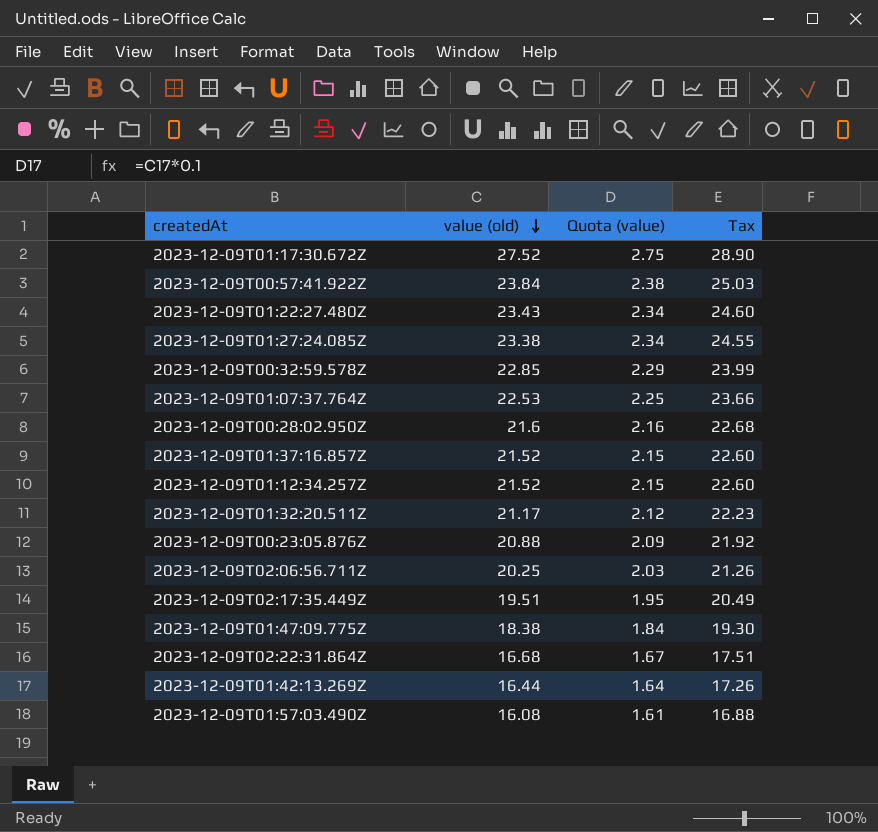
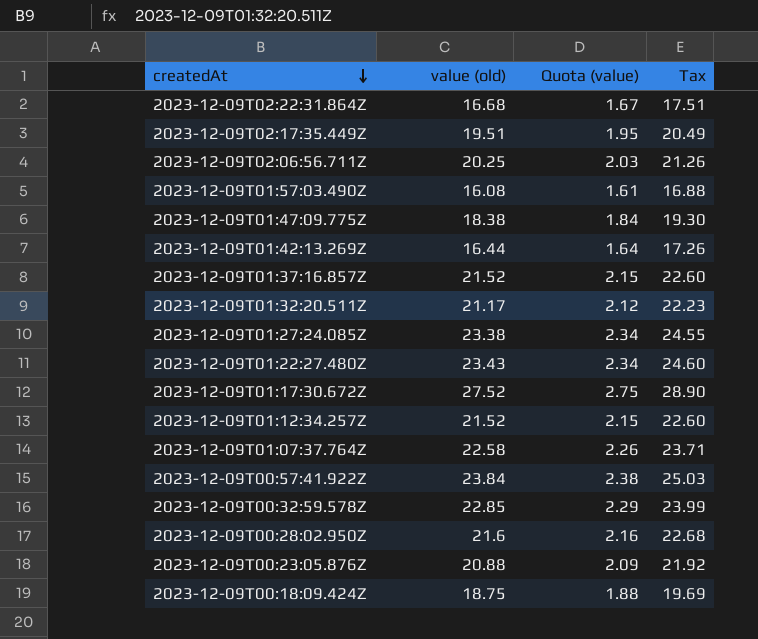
row order: value (old) descending -> createdAt descending
2023-12-09T01:07:37.764Z | value (old): 22.53 -> 22.58
2023-12-09T01:07:37.764Z | Quota (value): 2.25 -> 2.26
2023-12-09T01:07:37.764Z | Tax: 23.66 -> 23.71
row 2023-12-09T00:18:09.424Z: none -> 18.75 | 1.88 | 19.69

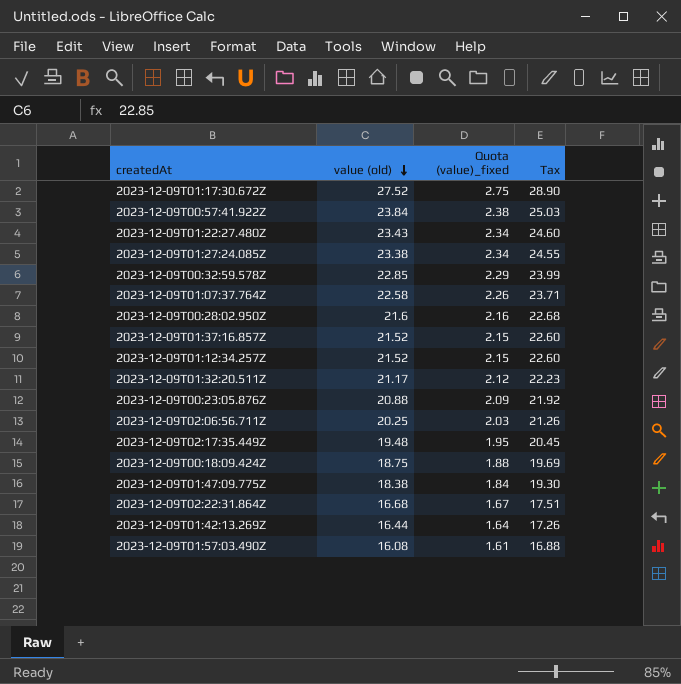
row order: createdAt descending -> value (old) descending
column name: Quota (value) -> Quota (value)_fixed
2023-12-09T02:17:35.449Z | value (old): 19.51 -> 19.48
2023-12-09T02:17:35.449Z | Tax: 20.49 -> 20.45

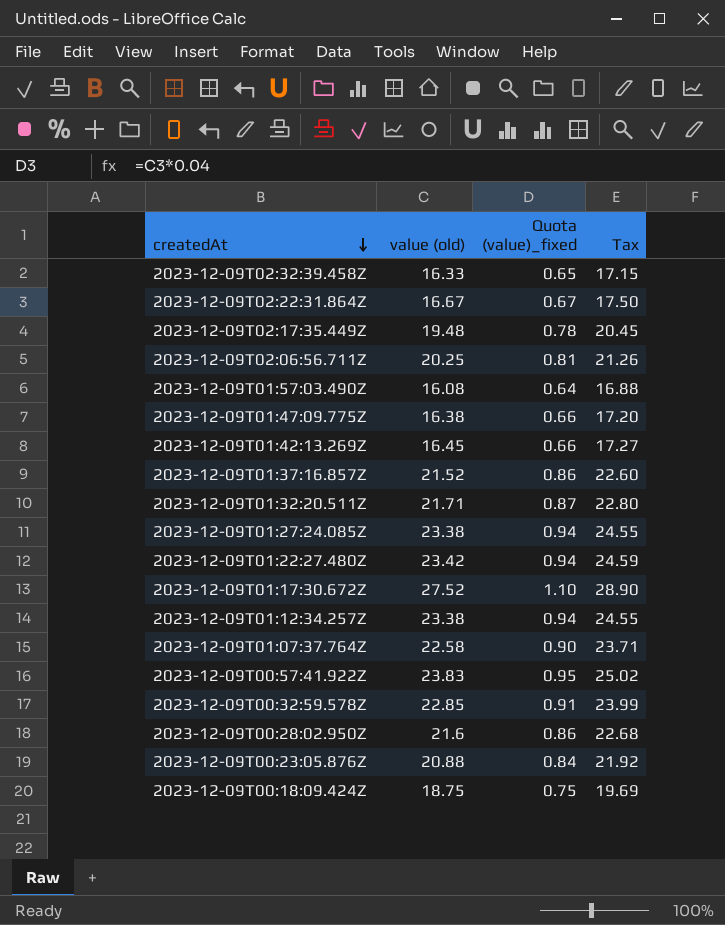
row order: value (old) descending -> createdAt descending
column Quota (value)_fixed | formula: [value (old)] * 0.1 -> [value (old)] * 0.04
row 2023-12-09T02:32:39.458Z: none -> 16.33 | 0.65 | 17.15
2023-12-09T02:22:31.864Z | value (old): 16.68 -> 16.67
2023-12-09T02:22:31.864Z | Tax: 17.51 -> 17.50
2023-12-09T01:47:09.775Z | value (old): 18.38 -> 16.38
2023-12-09T01:47:09.775Z | Tax: 19.30 -> 17.20
2023-12-09T01:42:13.269Z | value (old): 16.44 -> 16.45
2023-12-09T01:42:13.269Z | Tax: 17.26 -> 17.27
2023-12-09T01:32:20.511Z | value (old): 21.17 -> 21.71
2023-12-09T01:32:20.511Z | Tax: 22.23 -> 22.80
2023-12-09T01:22:27.480Z | value (old): 23.43 -> 23.42
2023-12-09T01:22:27.480Z | Tax: 24.60 -> 24.59
2023-12-09T01:12:34.257Z | value (old): 21.52 -> 23.38
2023-12-09T01:12:34.257Z | Tax: 22.60 -> 24.55
2023-12-09T00:57:41.922Z | value (old): 23.84 -> 23.83
2023-12-09T00:57:41.922Z | Tax: 25.03 -> 25.02

